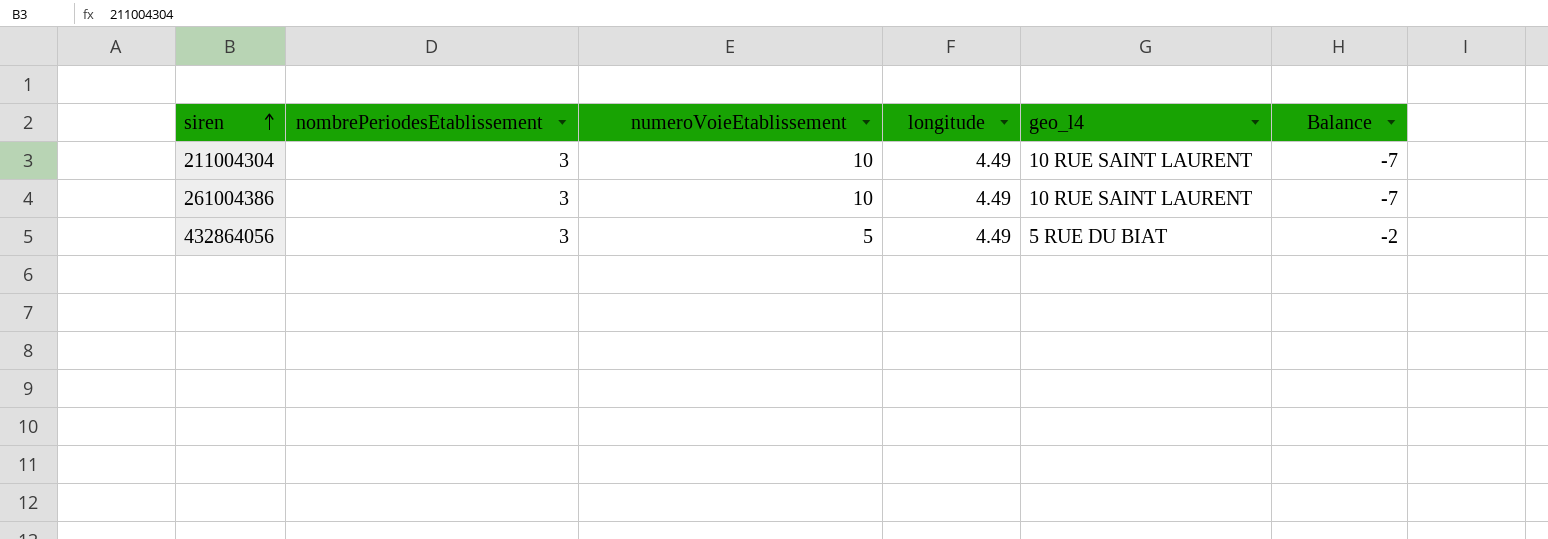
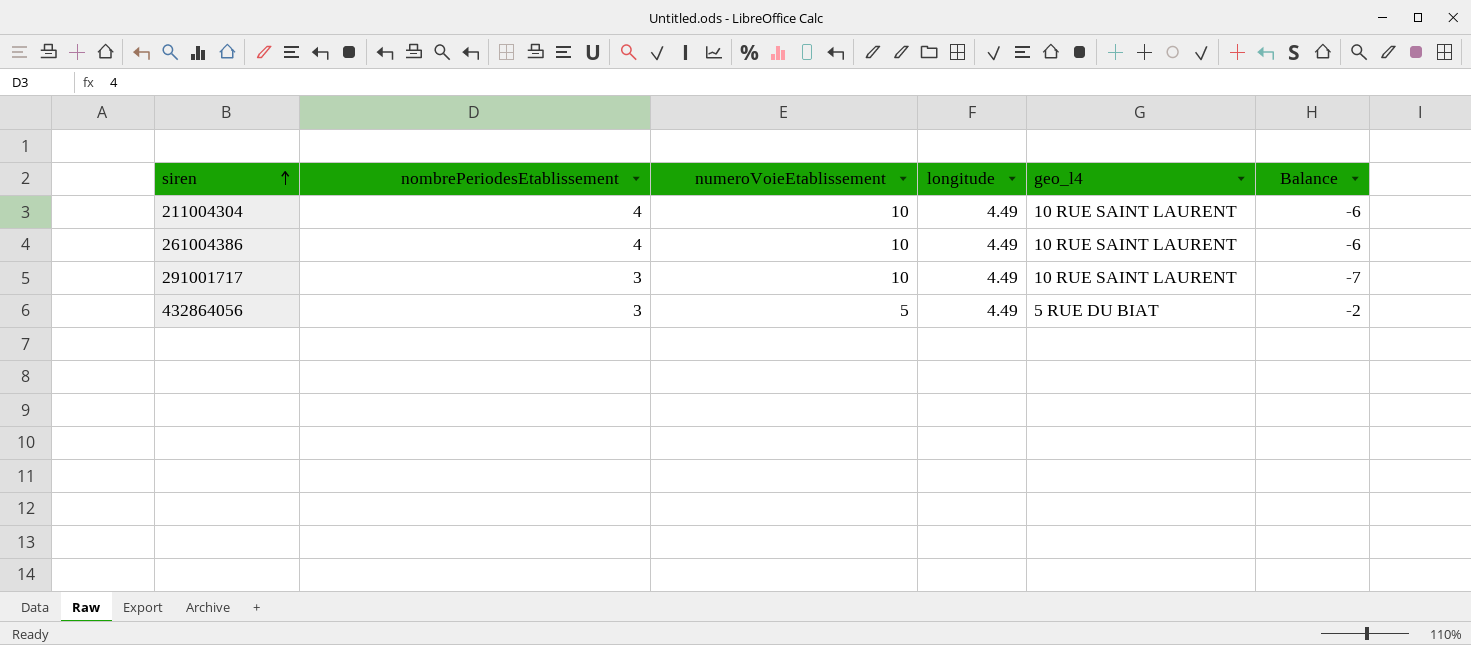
211004304 | nombrePeriodesEtablissement: 3 -> 4
211004304 | Balance: -7 -> -6
261004386 | nombrePeriodesEtablissement: 3 -> 4
261004386 | Balance: -7 -> -6
row 291001717: none -> 3 | 10 | 4.49 | 10 RUE SAINT LAURENT | -7

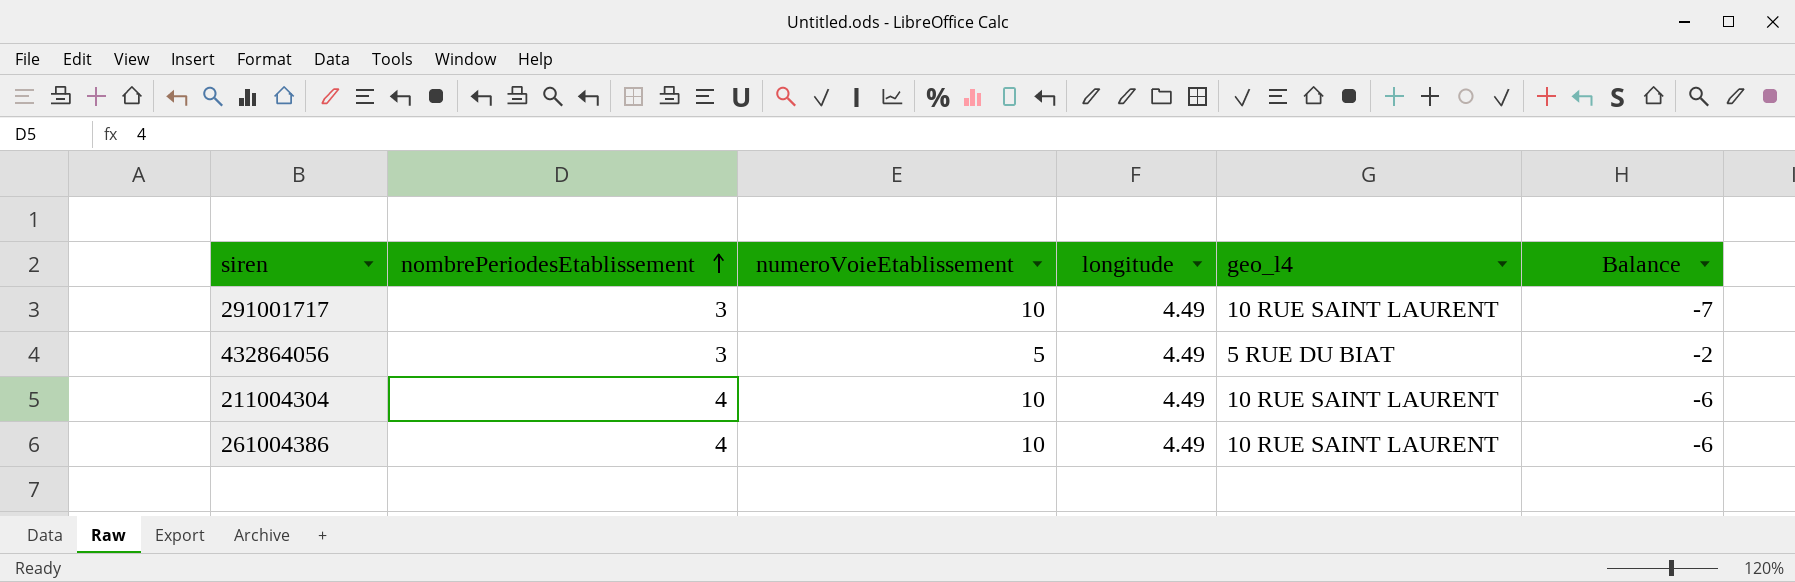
row order: siren ascending -> nombrePeriodesEtablissement ascending

